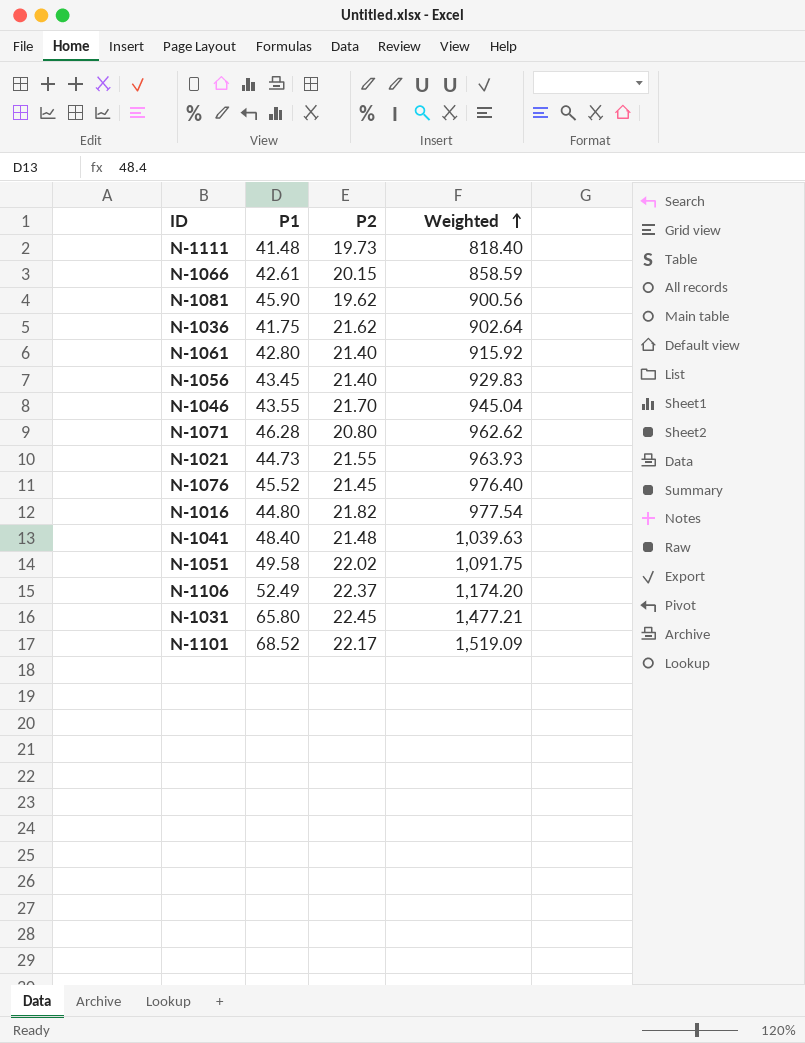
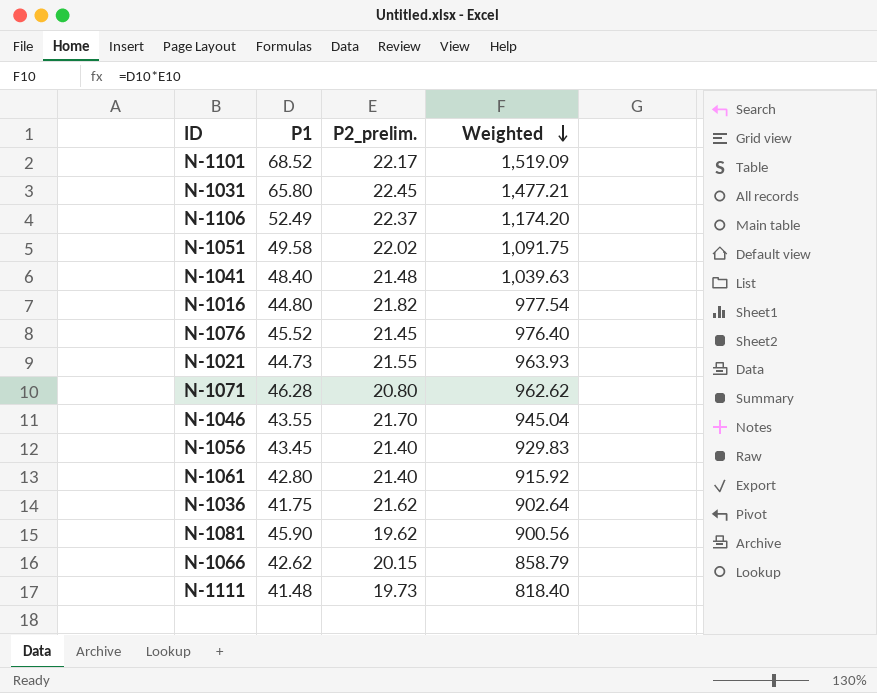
row order: Weighted ascending -> Weighted descending
column name: P2 -> P2_prelim.
N-1066 | P1: 42.61 -> 42.62
N-1066 | Weighted: 858.59 -> 858.79

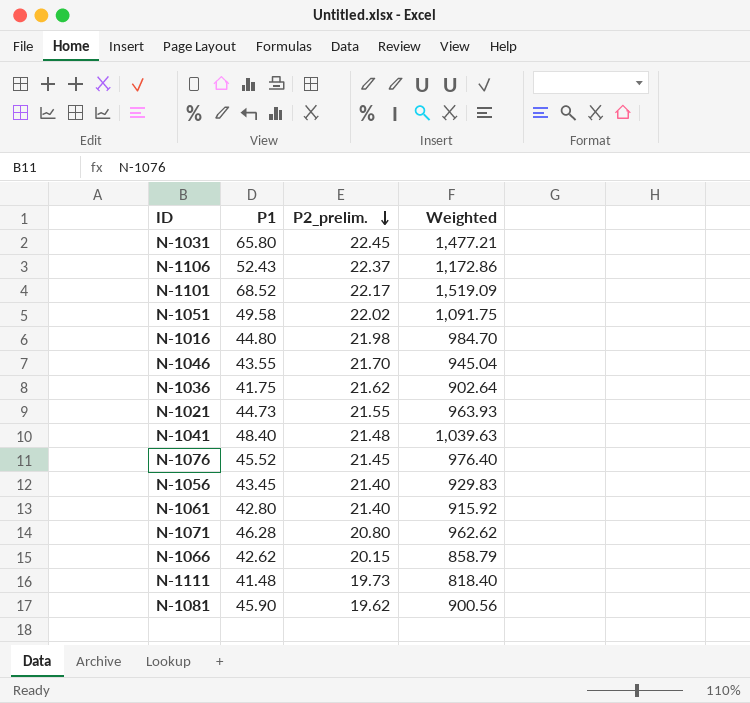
row order: Weighted descending -> P2_prelim. descending
N-1106 | P1: 52.49 -> 52.43
N-1106 | Weighted: 1,174.20 -> 1,172.86
N-1016 | P2_prelim.: 21.82 -> 21.98
N-1016 | Weighted: 977.54 -> 984.70

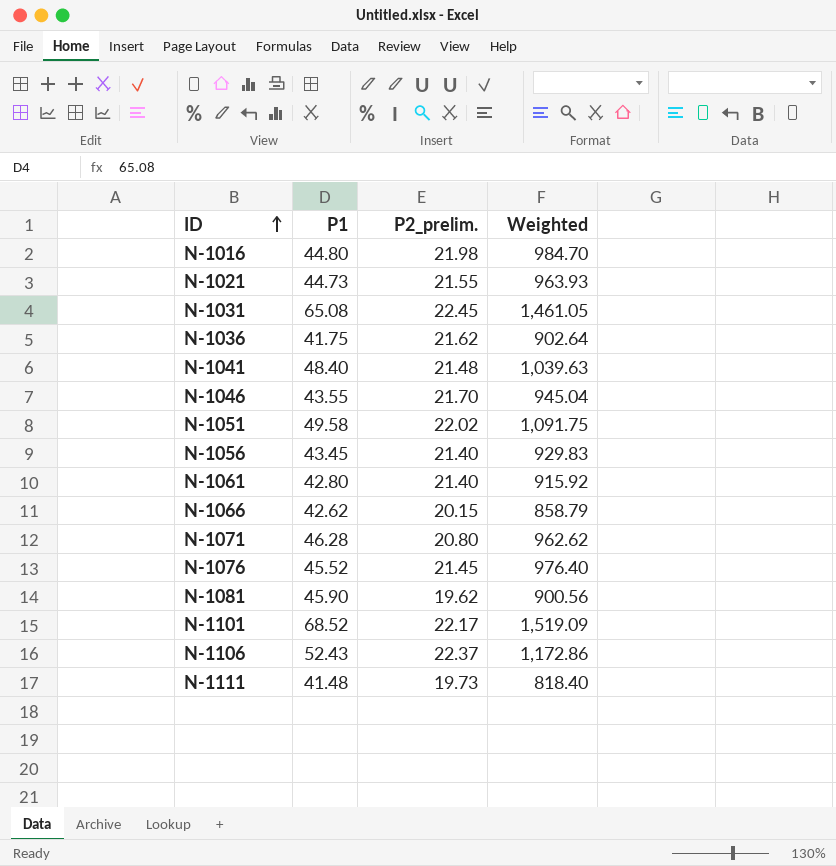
row order: P2_prelim. descending -> ID ascending
N-1031 | P1: 65.80 -> 65.08
N-1031 | Weighted: 1,477.21 -> 1,461.05

